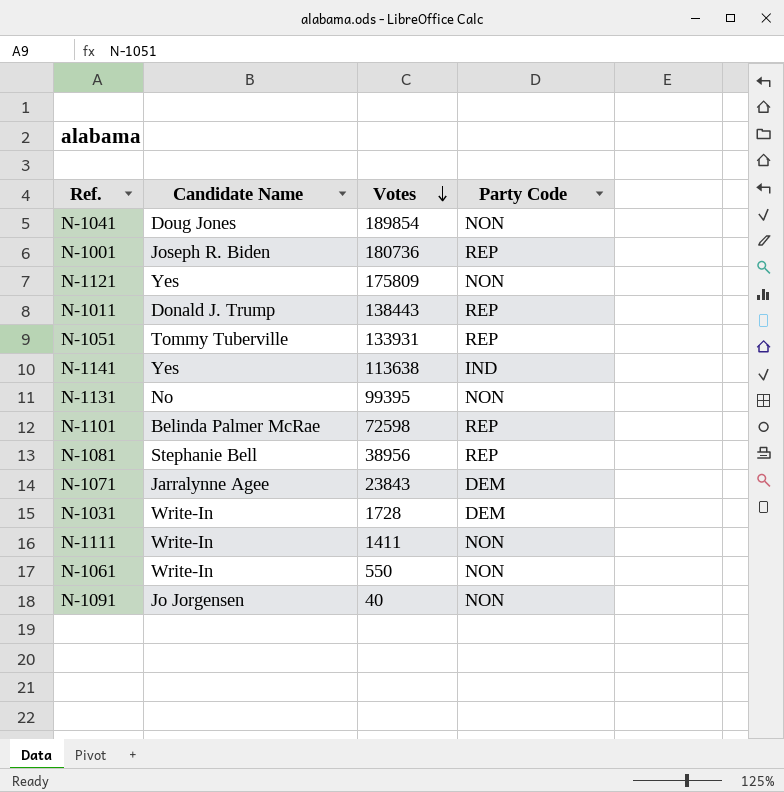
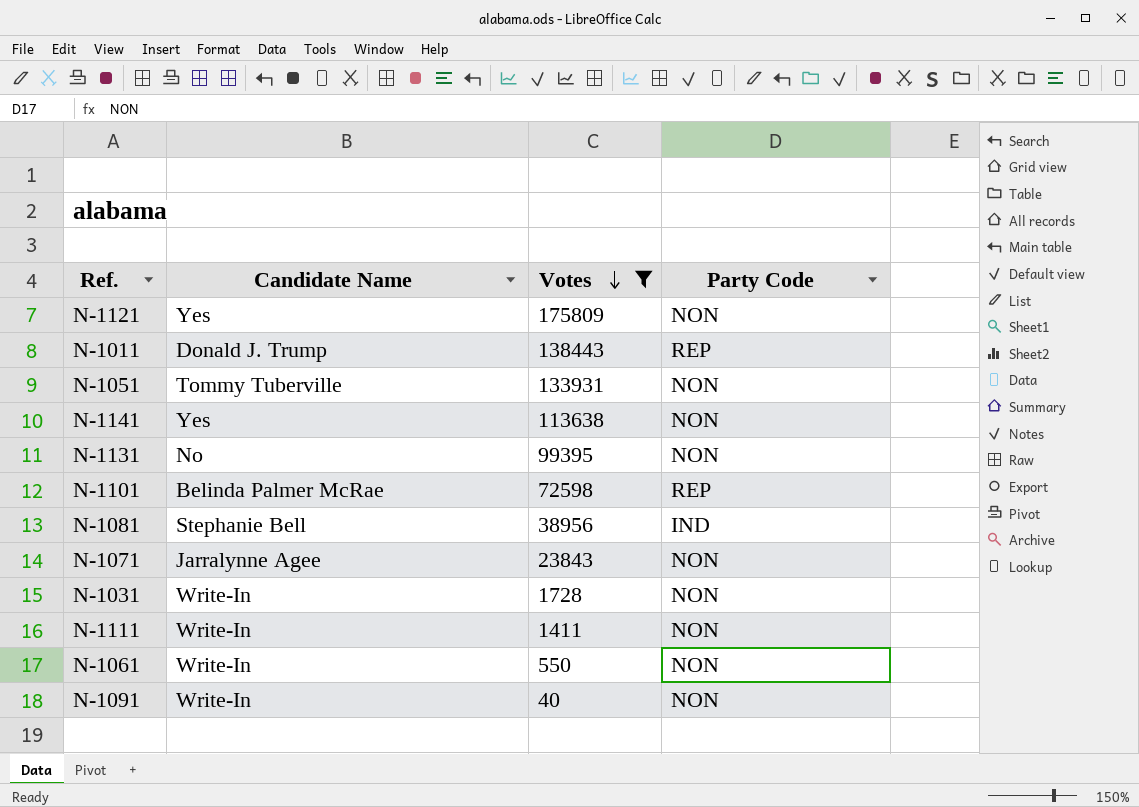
filter: none -> Votes <= 175809
N-1051 | Party Code: REP -> NON
N-1141 | Party Code: IND -> NON
N-1081 | Party Code: REP -> IND
N-1071 | Party Code: DEM -> NON
N-1031 | Party Code: DEM -> NON
N-1091 | Candidate Name: Jo Jorgensen -> Write-In

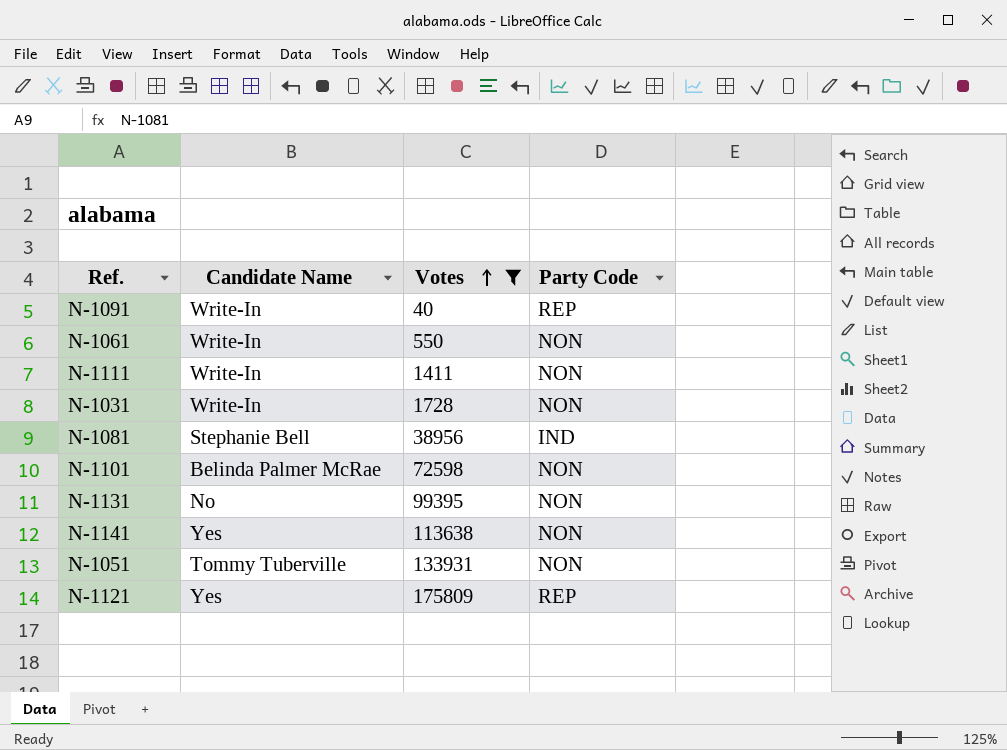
row order: Votes descending -> Votes ascending
row N-1011: Donald J. Trump | 138443 | REP -> none
row N-1071: Jarralynne Agee | 23843 | NON -> none
N-1091 | Party Code: NON -> REP
N-1101 | Party Code: REP -> NON
N-1121 | Party Code: NON -> REP

